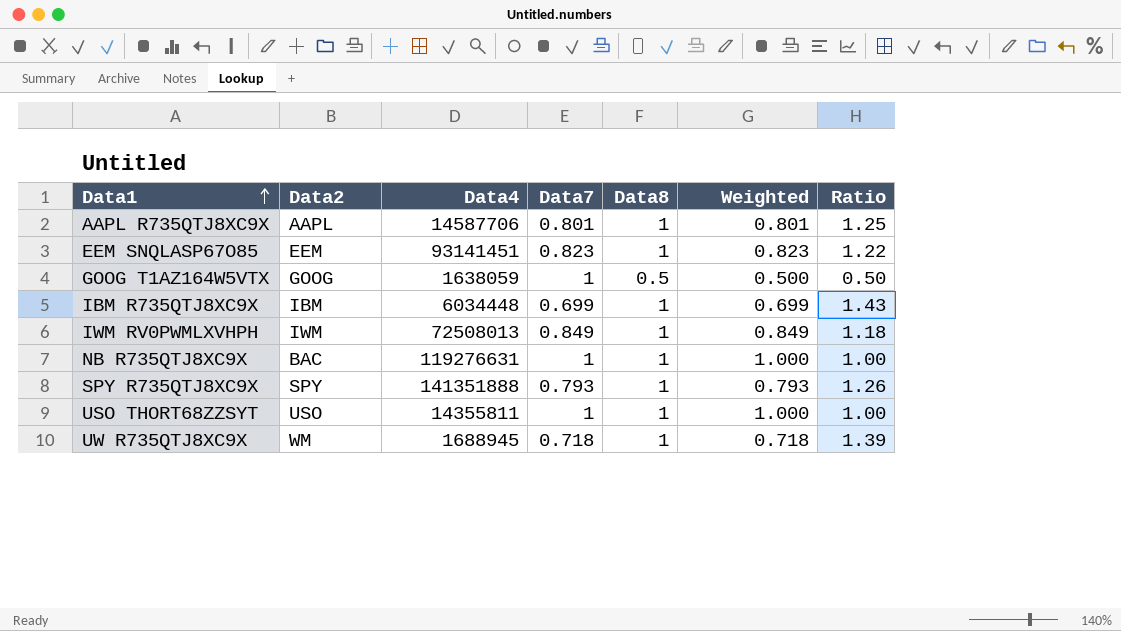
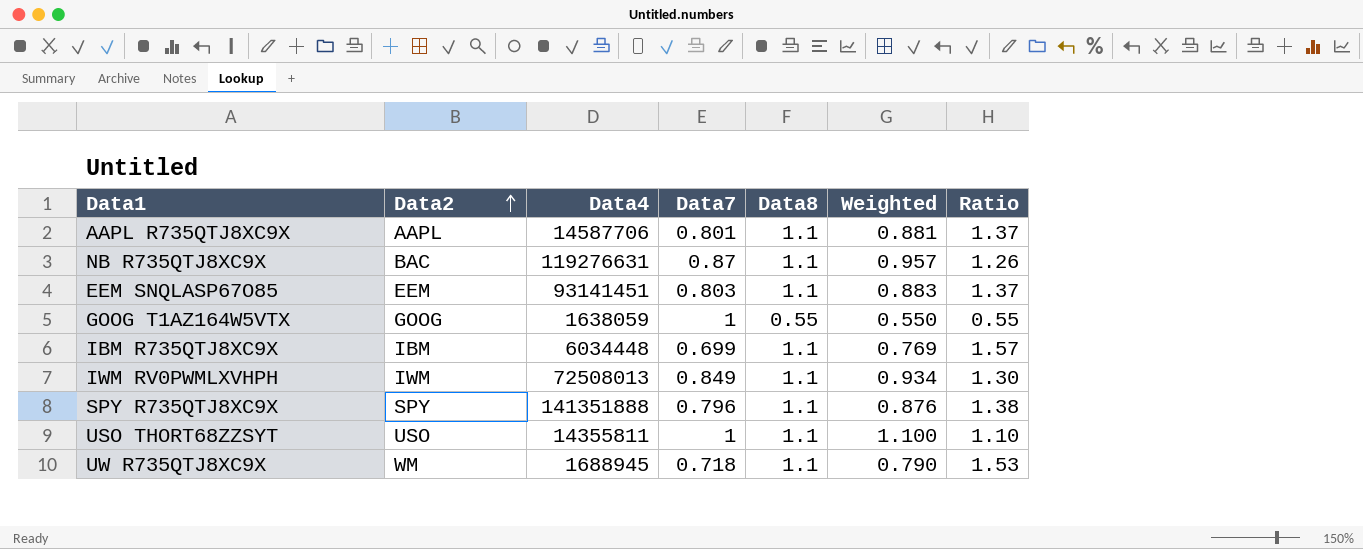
row order: Data1 ascending -> Data2 ascending
AAPL R735QTJ8XC9X | Data8: 1 -> 1.1
AAPL R735QTJ8XC9X | Weighted: 0.801 -> 0.881
AAPL R735QTJ8XC9X | Ratio: 1.25 -> 1.37
NB R735QTJ8XC9X | Data7: 1 -> 0.87
NB R735QTJ8XC9X | Data8: 1 -> 1.1
NB R735QTJ8XC9X | Weighted: 1.000 -> 0.957
NB R735QTJ8XC9X | Ratio: 1.00 -> 1.26
EEM SNQLASP67O85 | Data7: 0.823 -> 0.803
EEM SNQLASP67O85 | Data8: 1 -> 1.1
EEM SNQLASP67O85 | Weighted: 0.823 -> 0.883
EEM SNQLASP67O85 | Ratio: 1.22 -> 1.37
GOOG T1AZ164W5VTX | Data8: 0.5 -> 0.55
GOOG T1AZ164W5VTX | Weighted: 0.500 -> 0.550
GOOG T1AZ164W5VTX | Ratio: 0.50 -> 0.55
IBM R735QTJ8XC9X | Data8: 1 -> 1.1
IBM R735QTJ8XC9X | Weighted: 0.699 -> 0.769
IBM R735QTJ8XC9X | Ratio: 1.43 -> 1.57
IWM RV0PWMLXVHPH | Data8: 1 -> 1.1
IWM RV0PWMLXVHPH | Weighted: 0.849 -> 0.934
IWM RV0PWMLXVHPH | Ratio: 1.18 -> 1.30
SPY R735QTJ8XC9X | Data7: 0.793 -> 0.796
SPY R735QTJ8XC9X | Data8: 1 -> 1.1
SPY R735QTJ8XC9X | Weighted: 0.793 -> 0.876
SPY R735QTJ8XC9X | Ratio: 1.26 -> 1.38
USO THORT68ZZSYT | Data8: 1 -> 1.1
USO THORT68ZZSYT | Weighted: 1.000 -> 1.100
USO THORT68ZZSYT | Ratio: 1.00 -> 1.10
UW R735QTJ8XC9X | Data8: 1 -> 1.1
UW R735QTJ8XC9X | Weighted: 0.718 -> 0.790
UW R735QTJ8XC9X | Ratio: 1.39 -> 1.53

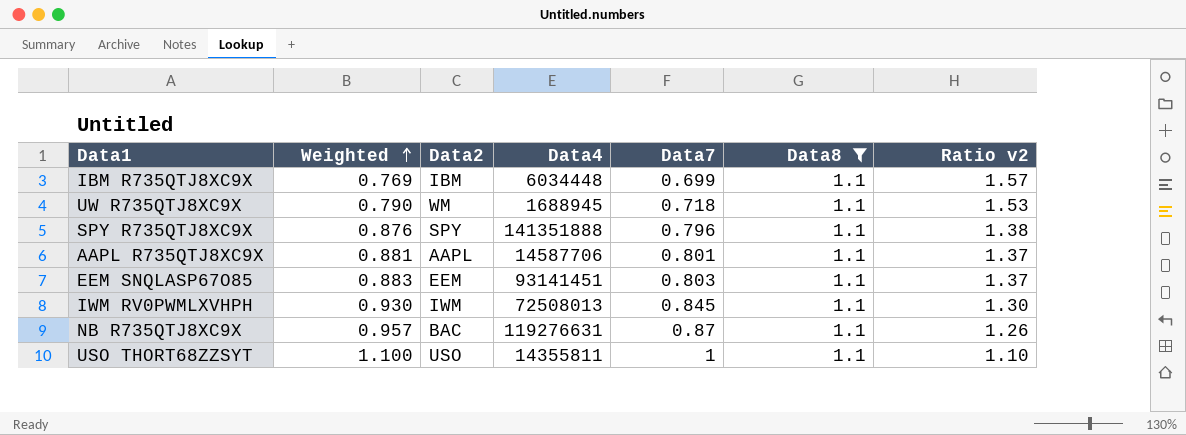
filter: none -> Data8 = 1.1
row order: Data2 ascending -> Weighted ascending
column Weighted | position: 6 -> 2
column name: Ratio -> Ratio v2
IWM RV0PWMLXVHPH | Weighted: 0.934 -> 0.930
IWM RV0PWMLXVHPH | Data7: 0.849 -> 0.845

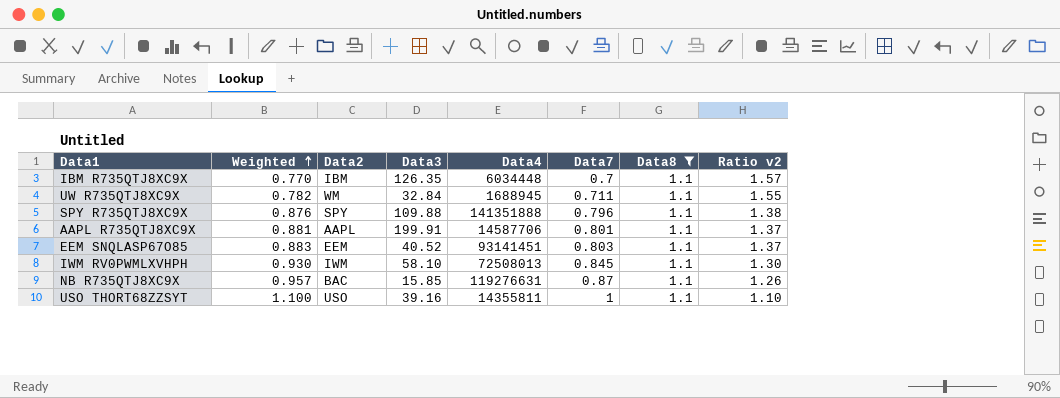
column Data3 | position: none -> 4
IBM R735QTJ8XC9X | Weighted: 0.769 -> 0.770
IBM R735QTJ8XC9X | Data7: 0.699 -> 0.7
UW R735QTJ8XC9X | Weighted: 0.790 -> 0.782
UW R735QTJ8XC9X | Data7: 0.718 -> 0.711
UW R735QTJ8XC9X | Ratio v2: 1.53 -> 1.55

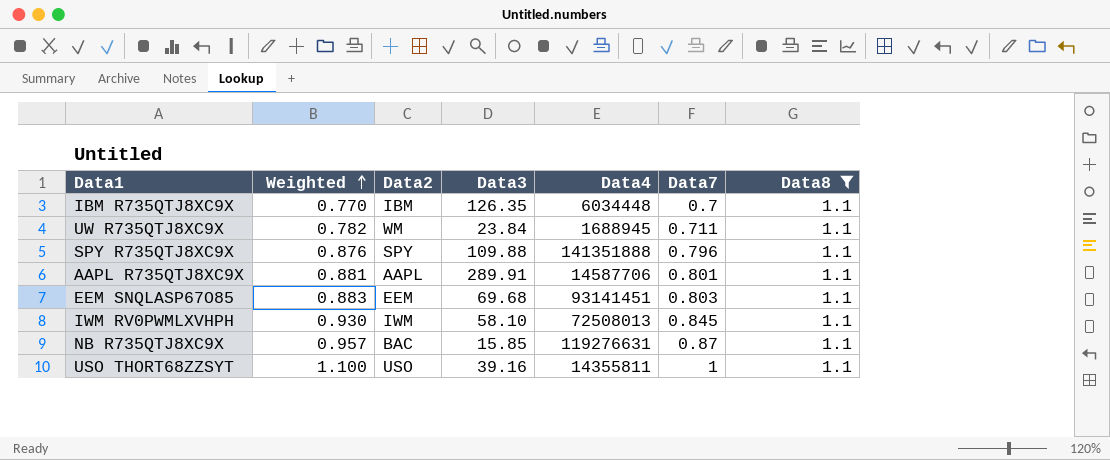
column Ratio v2 | formula: [Data8] / [Data7] -> none
UW R735QTJ8XC9X | Data3: 32.84 -> 23.84
AAPL R735QTJ8XC9X | Data3: 199.91 -> 289.91
EEM SNQLASP67O85 | Data3: 40.52 -> 69.68

